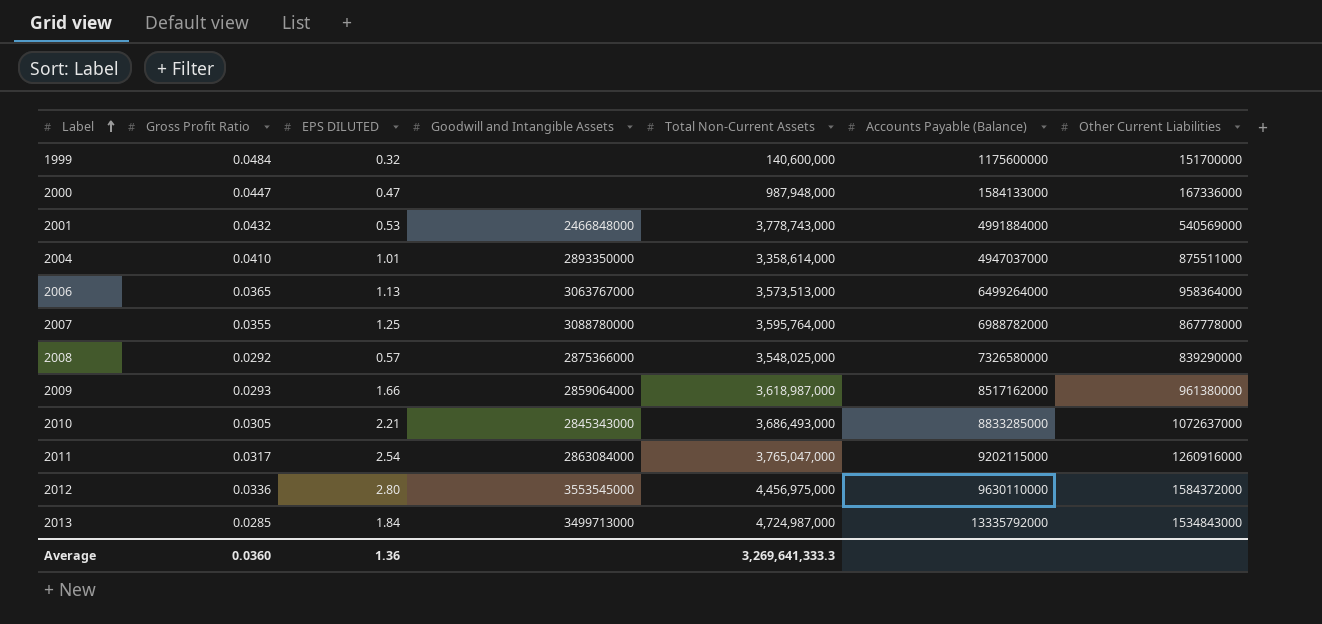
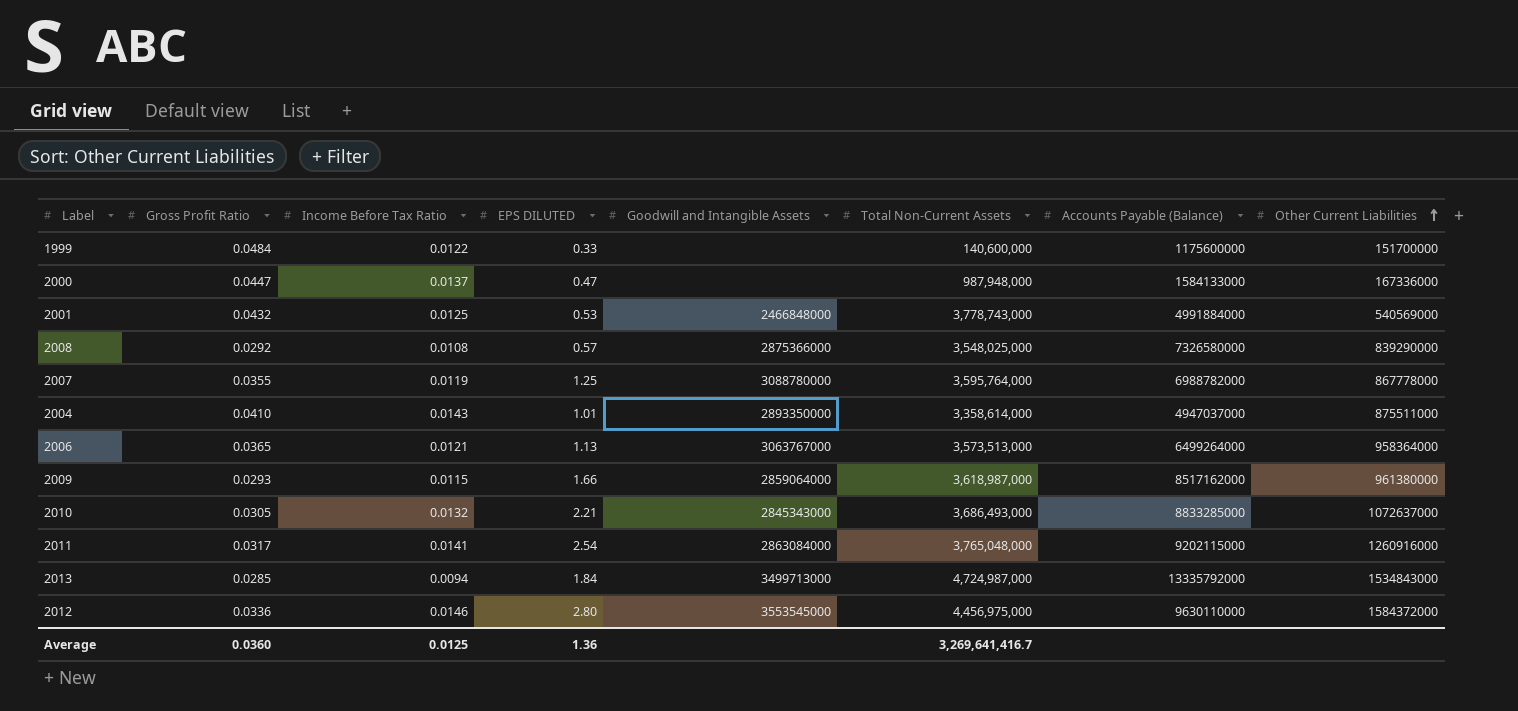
row order: Label ascending -> Other Current Liabilities ascending
column Income Before Tax Ratio | position: none -> 3
1999 | EPS DILUTED: 0.32 -> 0.33
2011 | Total Non-Current Assets: 3,765,047,000 -> 3,765,048,000
Average | Total Non-Current Assets: 3,269,641,333.3 -> 3,269,641,416.7

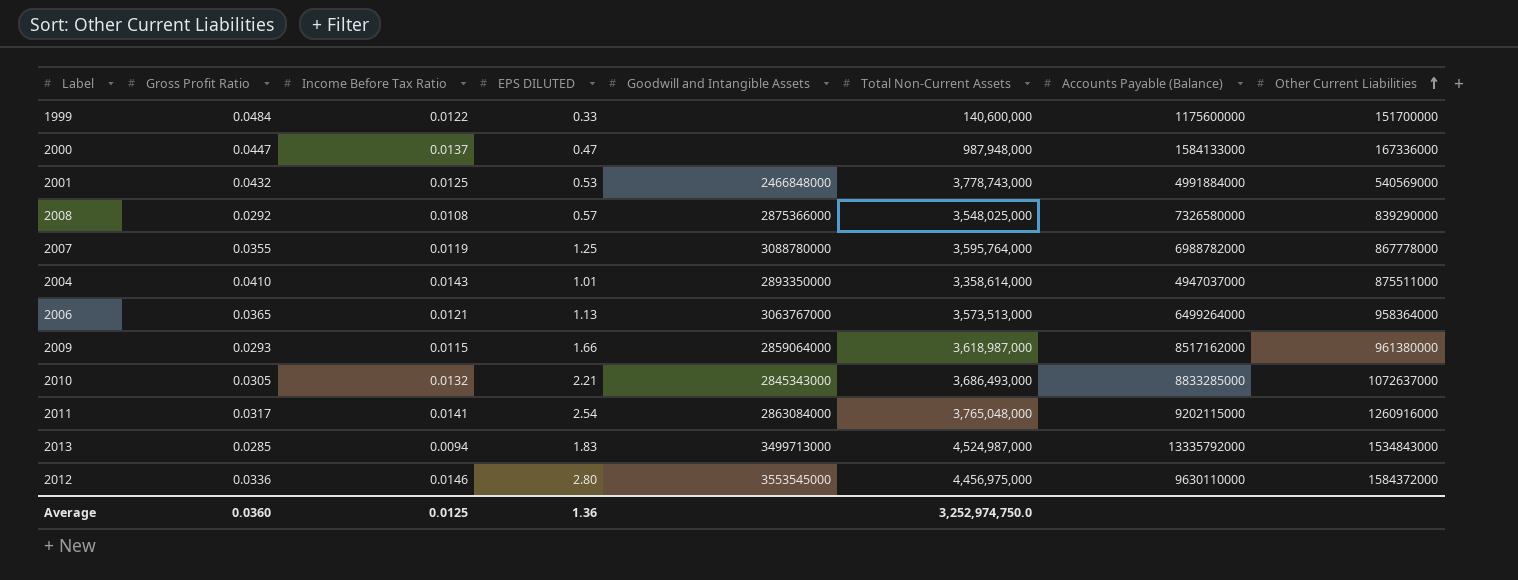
2013 | EPS DILUTED: 1.84 -> 1.83
2013 | Total Non-Current Assets: 4,724,987,000 -> 4,524,987,000
Average | Total Non-Current Assets: 3,269,641,416.7 -> 3,252,974,750.0

